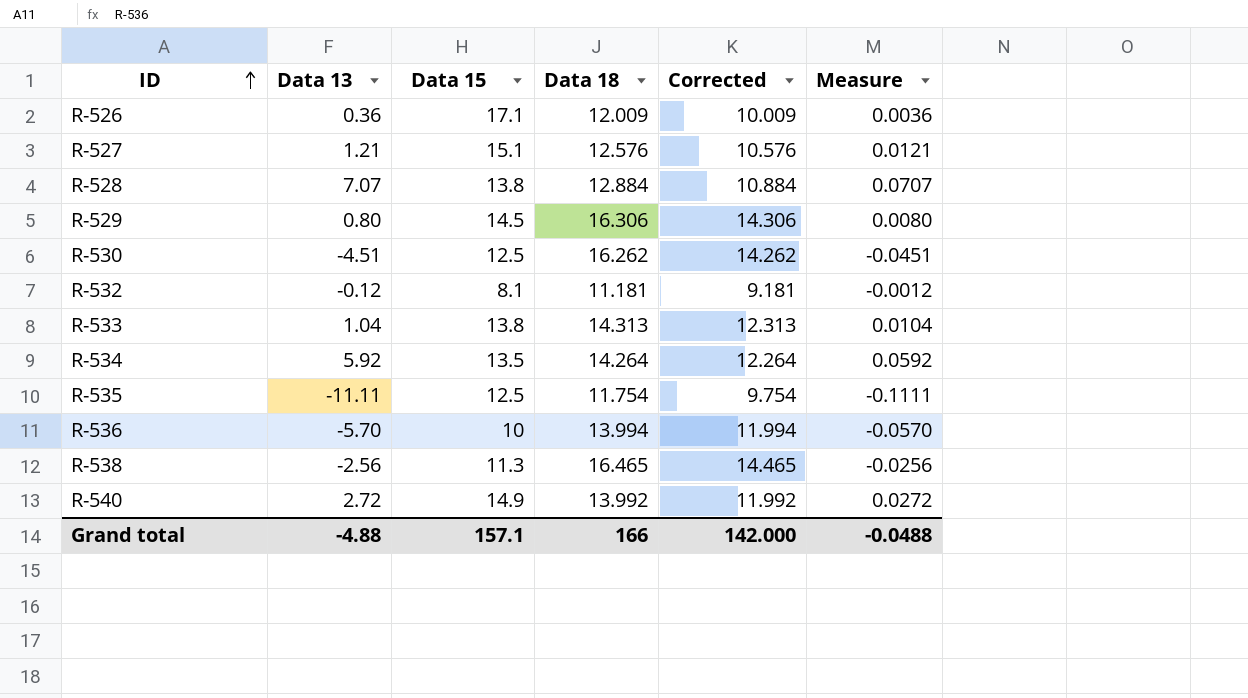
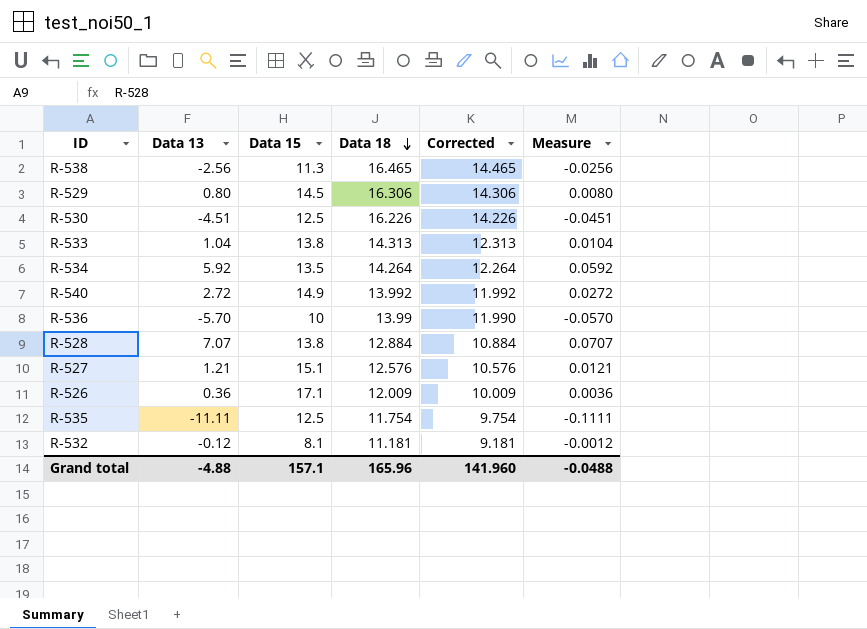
row order: ID ascending -> Data 18 descending
R-530 | Data 18: 16.262 -> 16.226
R-530 | Corrected: 14.262 -> 14.226
R-536 | Data 18: 13.994 -> 13.99
R-536 | Corrected: 11.994 -> 11.990
Grand total | Data 18: 166 -> 165.96
Grand total | Corrected: 142.000 -> 141.960

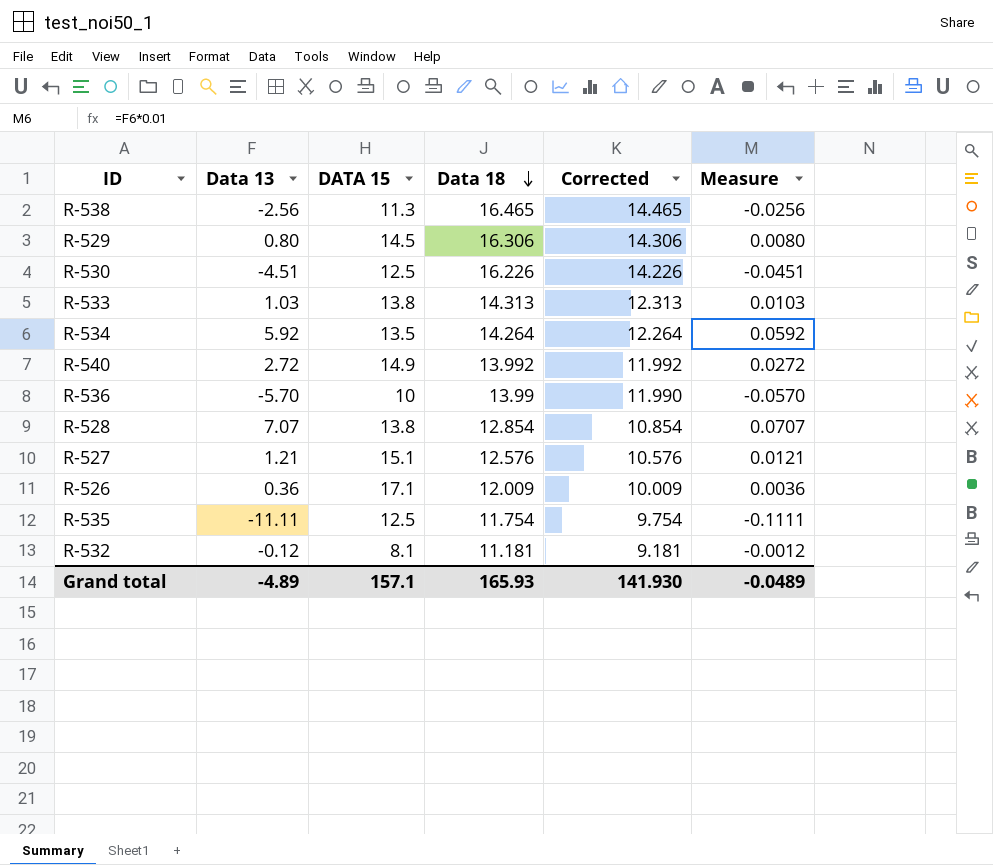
column name: Data 15 -> DATA 15
R-533 | Data 13: 1.04 -> 1.03
R-533 | Measure: 0.0104 -> 0.0103
R-528 | Data 18: 12.884 -> 12.854
R-528 | Corrected: 10.884 -> 10.854
Grand total | Data 13: -4.88 -> -4.89
Grand total | Data 18: 165.96 -> 165.93
Grand total | Corrected: 141.960 -> 141.930
Grand total | Measure: -0.0488 -> -0.0489

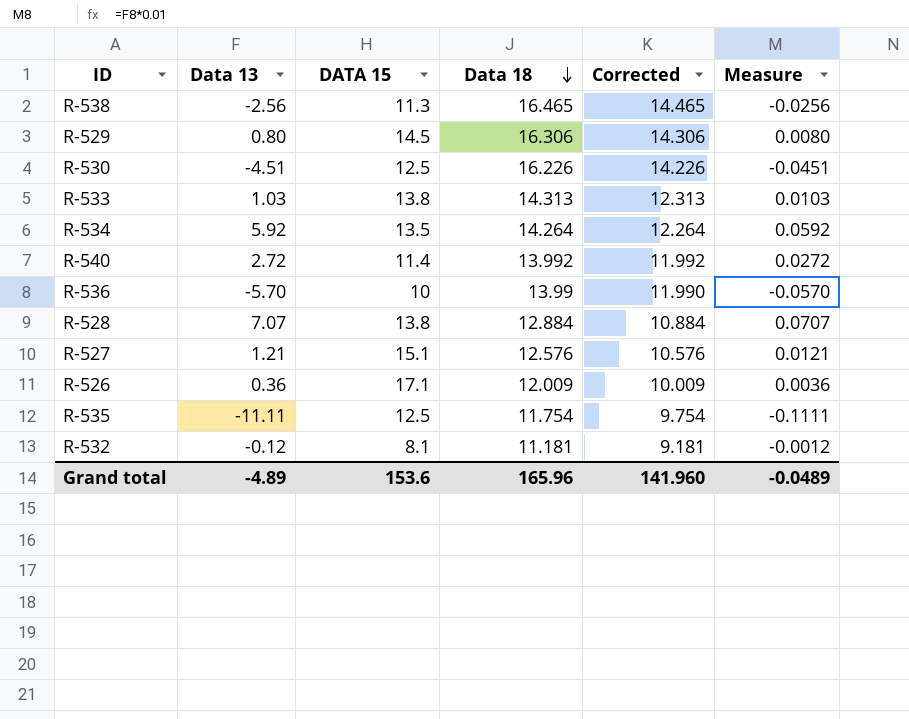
R-540 | DATA 15: 14.9 -> 11.4
R-528 | Data 18: 12.854 -> 12.884
R-528 | Corrected: 10.854 -> 10.884
Grand total | DATA 15: 157.1 -> 153.6
Grand total | Data 18: 165.93 -> 165.96
Grand total | Corrected: 141.930 -> 141.960

